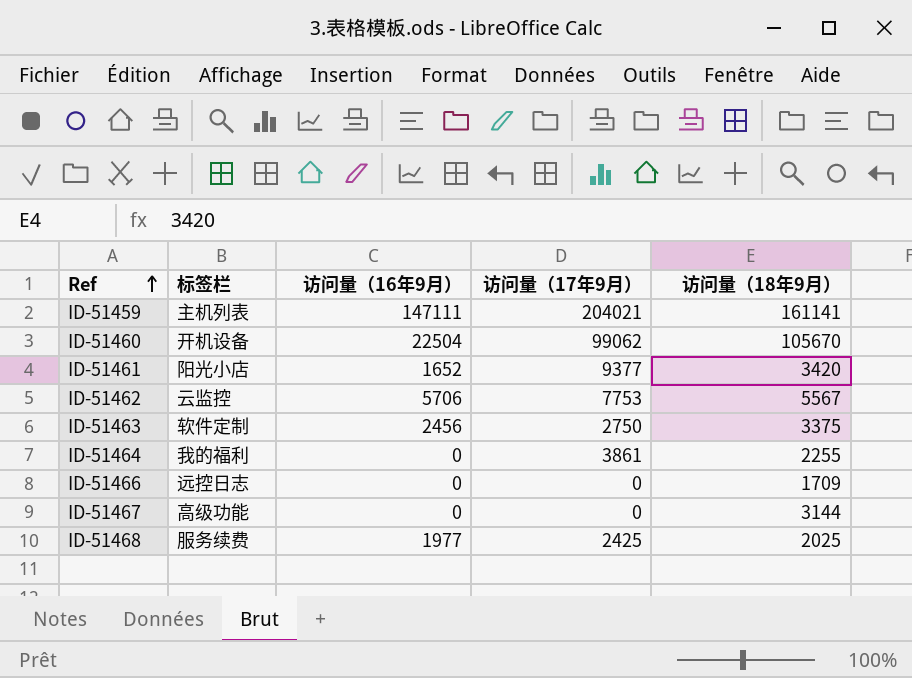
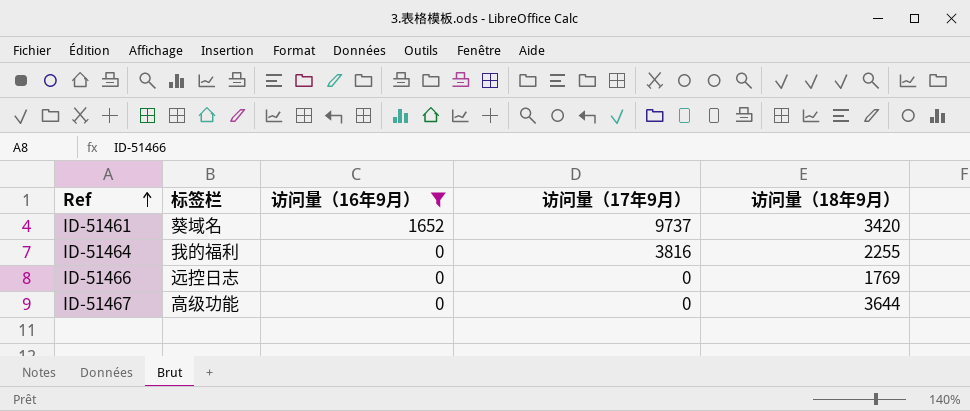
filter: none -> 访问量（16年9月） <= 1652
ID-51461 | 标签栏: 阳光小店 -> 葵域名
ID-51461 | 访问量（17年9月）: 9377 -> 9737
ID-51464 | 访问量（17年9月）: 3861 -> 3816
ID-51466 | 访问量（18年9月）: 1709 -> 1769
ID-51467 | 访问量（18年9月）: 3144 -> 3644

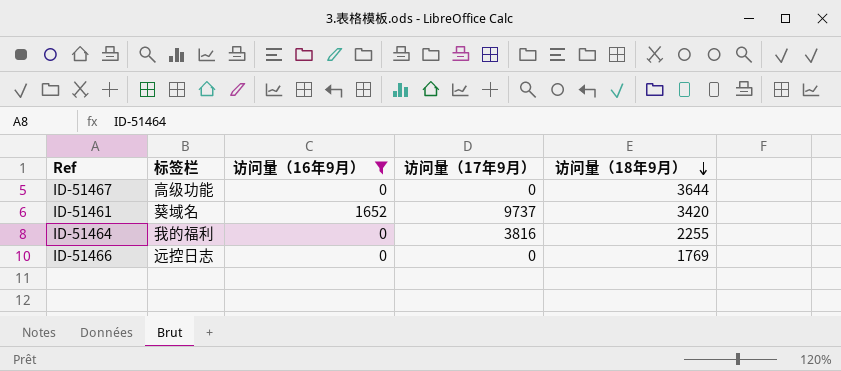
row order: Ref ascending -> 访问量（18年9月） descending

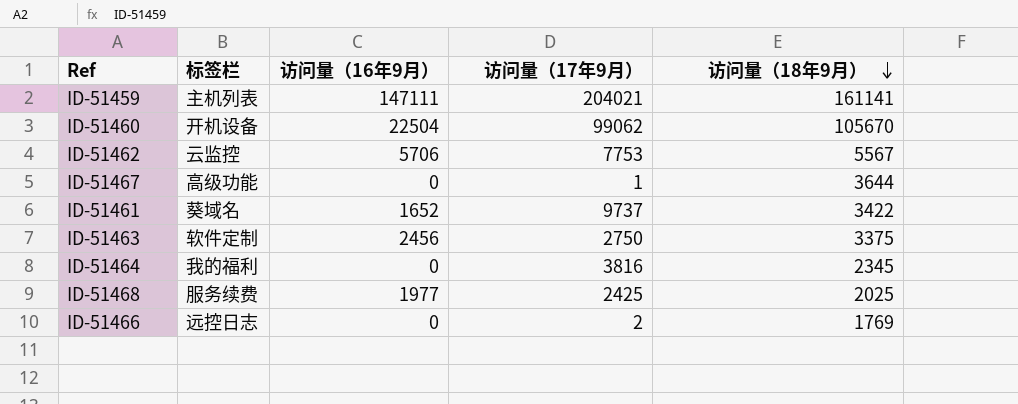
filter: 访问量（16年9月） <= 1652 -> none
ID-51467 | 访问量（17年9月）: 0 -> 1
ID-51461 | 访问量（18年9月）: 3420 -> 3422
ID-51464 | 访问量（18年9月）: 2255 -> 2345
ID-51466 | 访问量（17年9月）: 0 -> 2

